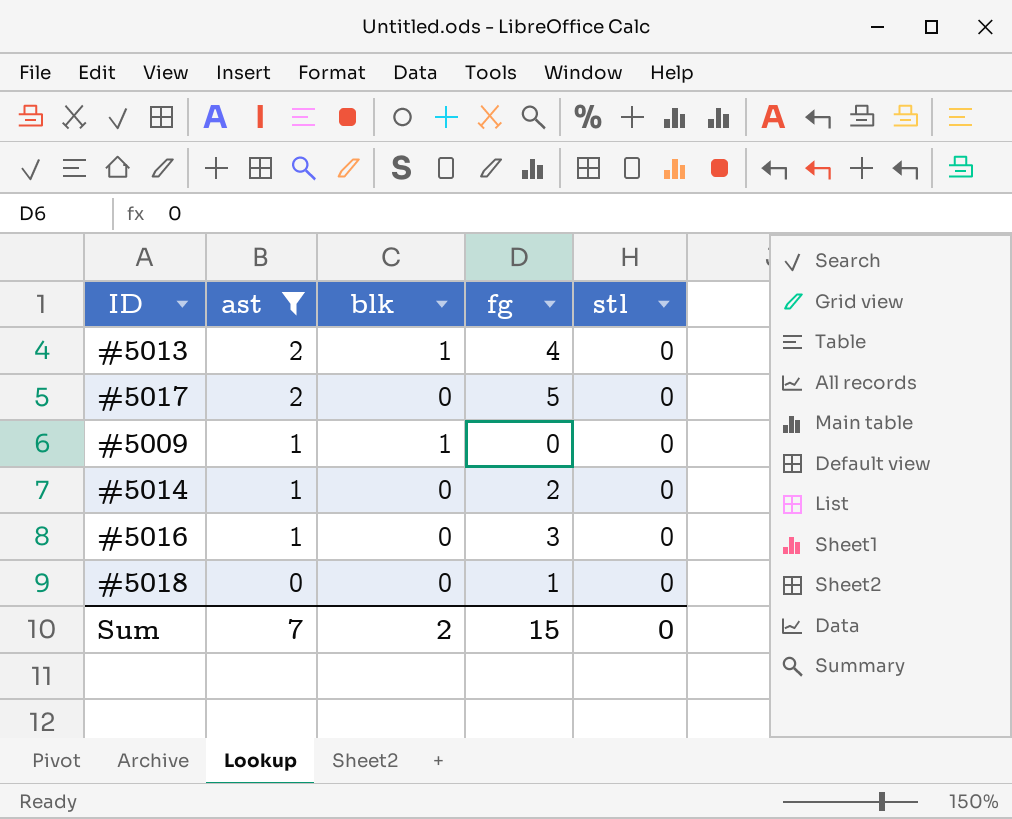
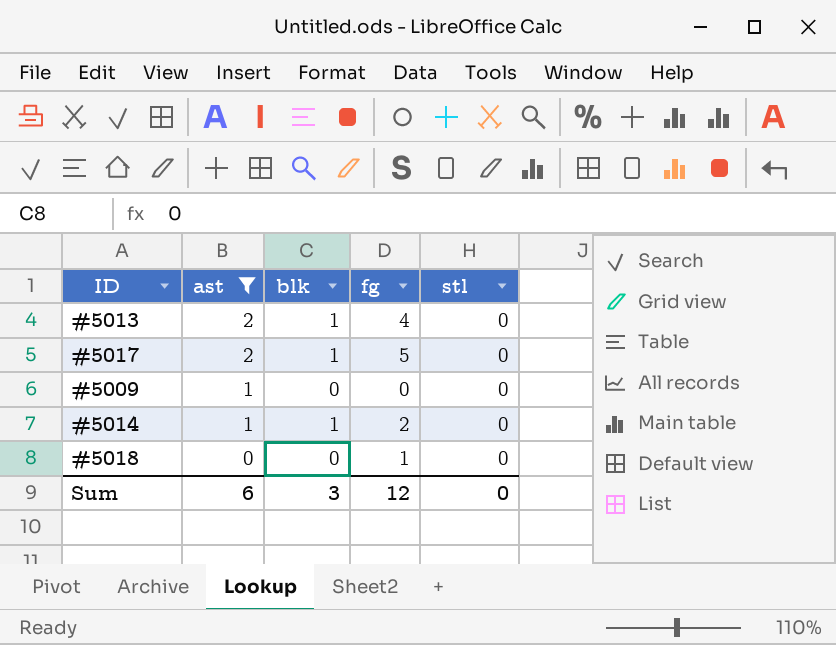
row #5016: 1 | 0 | 3 | 0 -> none
#5017 | blk: 0 -> 1
#5009 | blk: 1 -> 0
#5014 | blk: 0 -> 1
Sum | ast: 7 -> 6
Sum | blk: 2 -> 3
Sum | fg: 15 -> 12

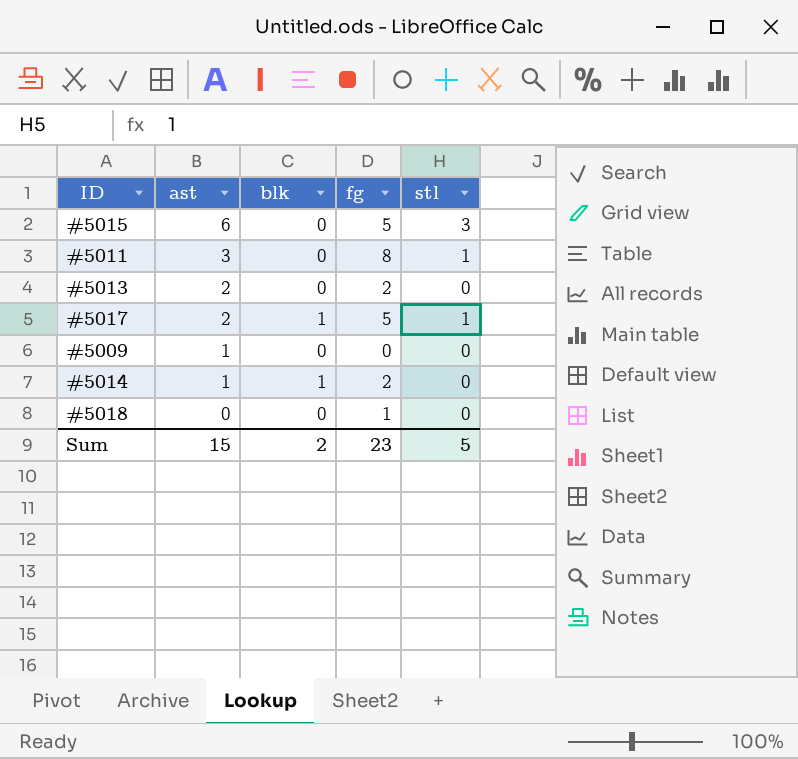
filter: ast <= 2 -> none
#5013 | blk: 1 -> 0
#5013 | fg: 4 -> 2
#5017 | stl: 0 -> 1
Sum | ast: 6 -> 15
Sum | blk: 3 -> 2
Sum | fg: 12 -> 23
Sum | stl: 0 -> 5

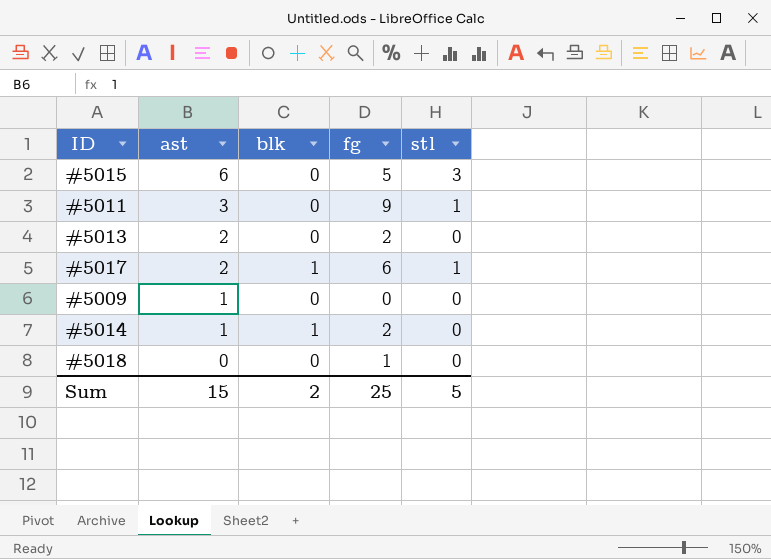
#5011 | fg: 8 -> 9
#5017 | fg: 5 -> 6
Sum | fg: 23 -> 25

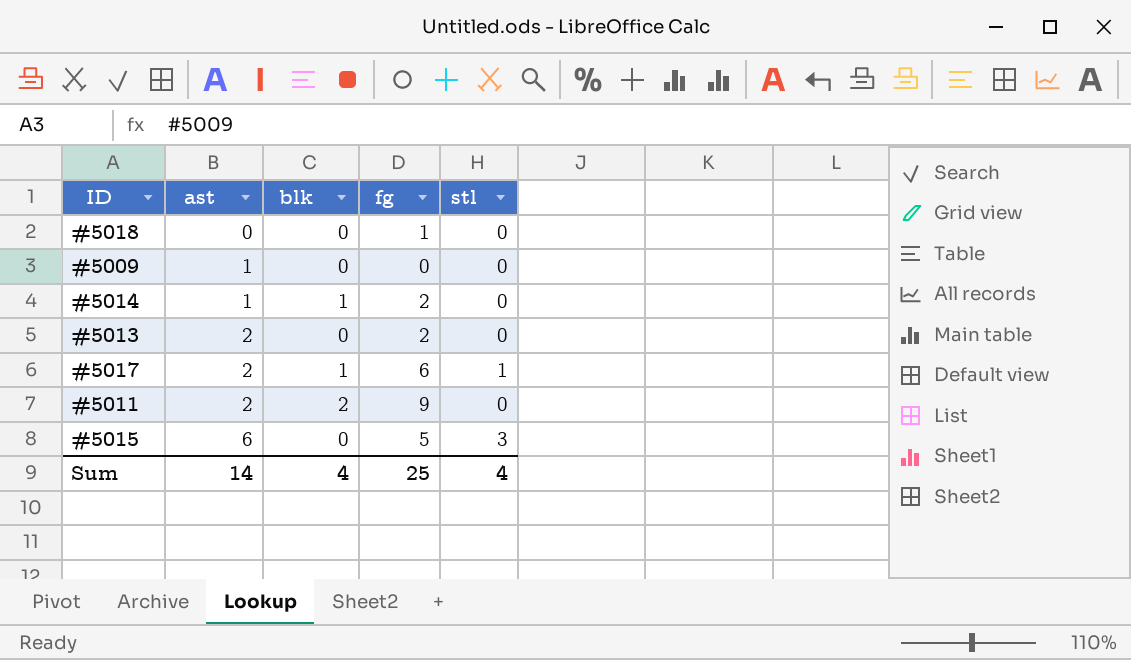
row order: ast descending -> ast ascending
#5011 | ast: 3 -> 2
#5011 | blk: 0 -> 2
#5011 | stl: 1 -> 0
Sum | ast: 15 -> 14
Sum | blk: 2 -> 4
Sum | stl: 5 -> 4

